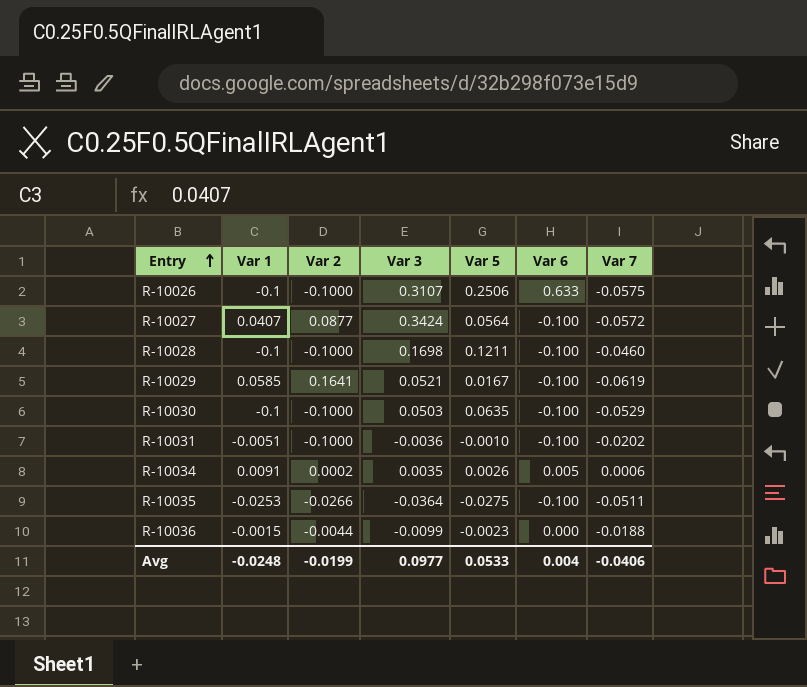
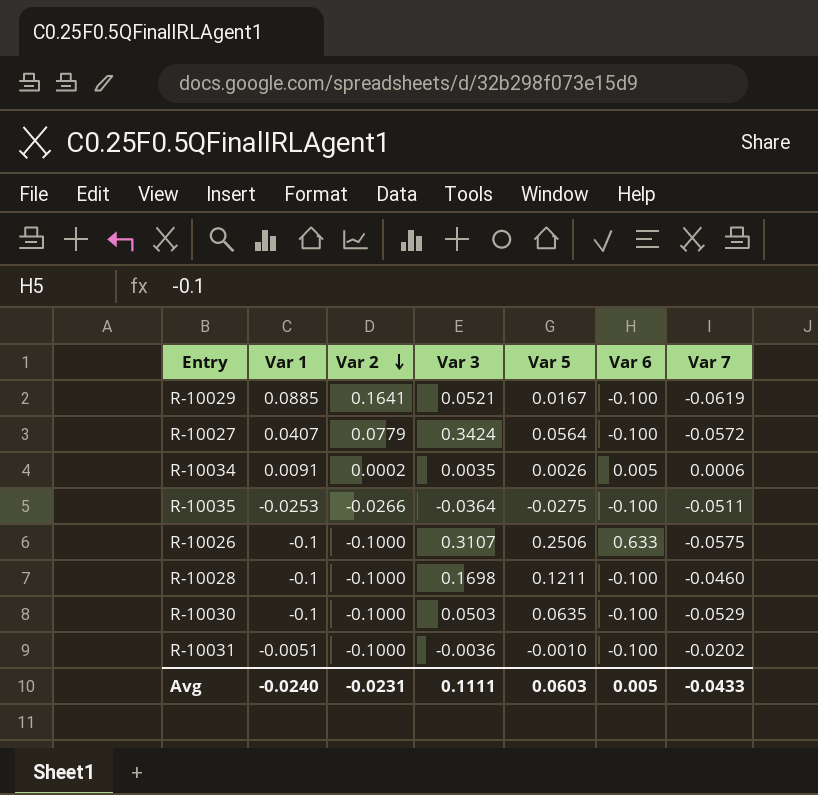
row order: Entry ascending -> Var 2 descending
row R-10036: -0.0015 | -0.0044 | -0.0099 | -0.0023 | 0.000 | -0.0188 -> none
R-10029 | Var 1: 0.0585 -> 0.0885
R-10027 | Var 2: 0.0877 -> 0.0779
Avg | Var 1: -0.0248 -> -0.0240
Avg | Var 2: -0.0199 -> -0.0231
Avg | Var 3: 0.0977 -> 0.1111
Avg | Var 5: 0.0533 -> 0.0603
Avg | Var 6: 0.004 -> 0.005
Avg | Var 7: -0.0406 -> -0.0433

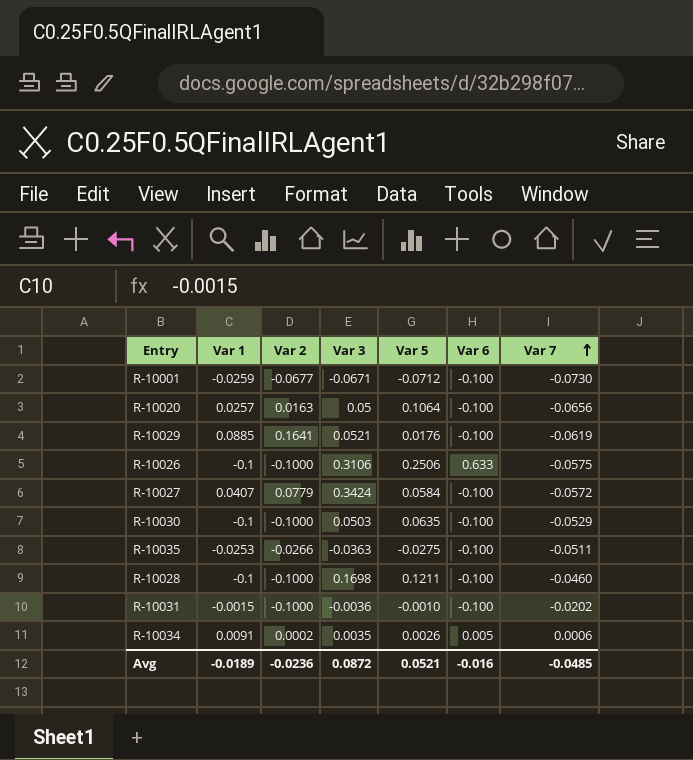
row order: Var 2 descending -> Var 7 ascending
row R-10001: none -> -0.0259 | -0.0677 | -0.0671 | -0.0712 | -0.100 | -0.0730
row R-10020: none -> 0.0257 | 0.0163 | 0.05 | 0.1064 | -0.100 | -0.0656
R-10029 | Var 5: 0.0167 -> 0.0176
R-10026 | Var 3: 0.3107 -> 0.3106
R-10027 | Var 5: 0.0564 -> 0.0584
R-10035 | Var 3: -0.0364 -> -0.0363
R-10031 | Var 1: -0.0051 -> -0.0015
Avg | Var 1: -0.0240 -> -0.0189
Avg | Var 2: -0.0231 -> -0.0236
Avg | Var 3: 0.1111 -> 0.0872
Avg | Var 5: 0.0603 -> 0.0521
Avg | Var 6: 0.005 -> -0.016
Avg | Var 7: -0.0433 -> -0.0485

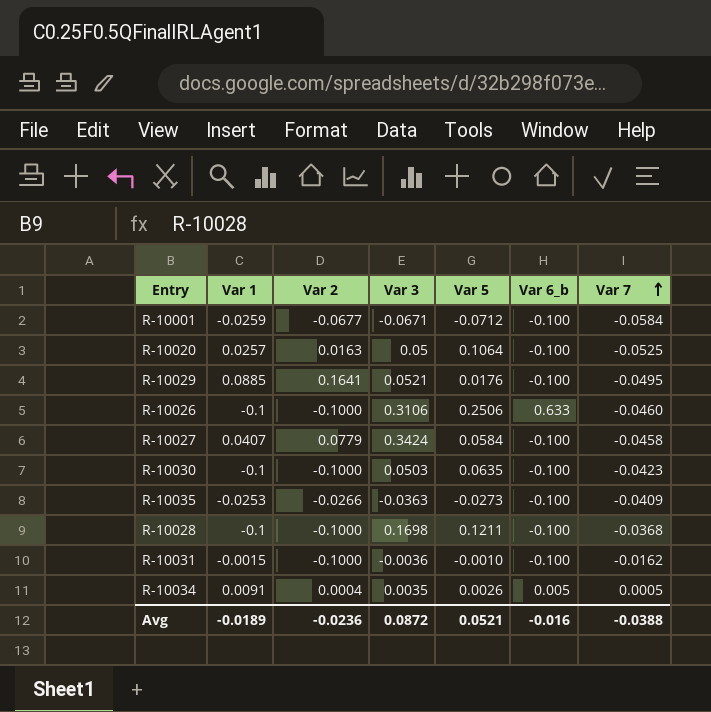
column name: Var 6 -> Var 6_b
R-10001 | Var 7: -0.0730 -> -0.0584
R-10020 | Var 7: -0.0656 -> -0.0525
R-10029 | Var 7: -0.0619 -> -0.0495
R-10026 | Var 7: -0.0575 -> -0.0460
R-10027 | Var 7: -0.0572 -> -0.0458
R-10030 | Var 7: -0.0529 -> -0.0423
R-10035 | Var 5: -0.0275 -> -0.0273
R-10035 | Var 7: -0.0511 -> -0.0409
R-10028 | Var 7: -0.0460 -> -0.0368
R-10031 | Var 7: -0.0202 -> -0.0162
R-10034 | Var 2: 0.0002 -> 0.0004
R-10034 | Var 7: 0.0006 -> 0.0005
Avg | Var 7: -0.0485 -> -0.0388

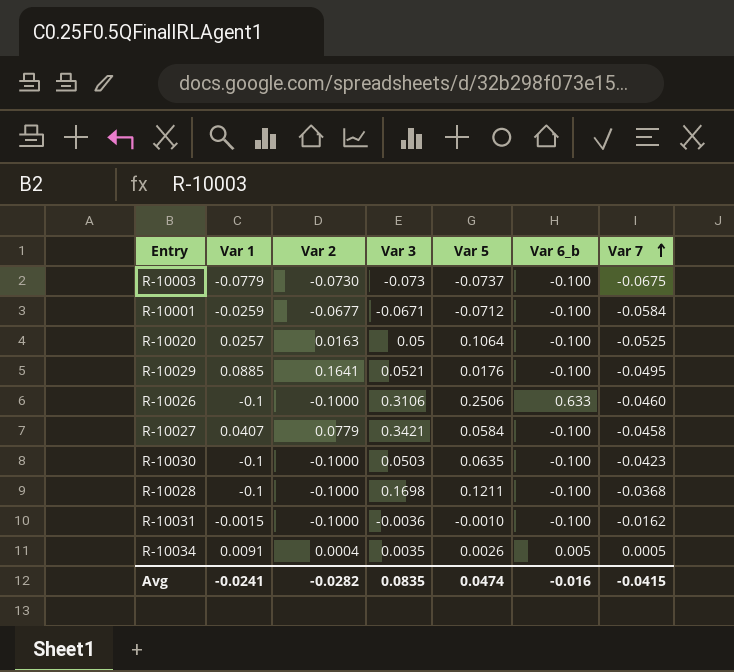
row R-10035: -0.0253 | -0.0266 | -0.0363 | -0.0273 | -0.100 | -0.0409 -> none
row R-10003: none -> -0.0779 | -0.0730 | -0.073 | -0.0737 | -0.100 | -0.0675
R-10027 | Var 3: 0.3424 -> 0.3421
Avg | Var 1: -0.0189 -> -0.0241
Avg | Var 2: -0.0236 -> -0.0282
Avg | Var 3: 0.0872 -> 0.0835
Avg | Var 5: 0.0521 -> 0.0474
Avg | Var 7: -0.0388 -> -0.0415

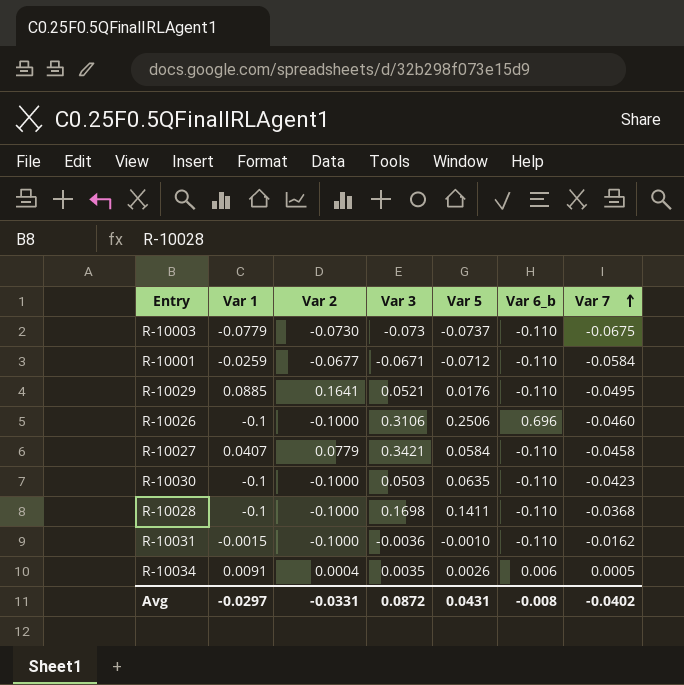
row R-10020: 0.0257 | 0.0163 | 0.05 | 0.1064 | -0.100 | -0.0525 -> none
R-10003 | Var 6_b: -0.100 -> -0.110
R-10001 | Var 6_b: -0.100 -> -0.110
R-10029 | Var 6_b: -0.100 -> -0.110
R-10026 | Var 6_b: 0.633 -> 0.696
R-10027 | Var 6_b: -0.100 -> -0.110
R-10030 | Var 6_b: -0.100 -> -0.110
R-10028 | Var 5: 0.1211 -> 0.1411
R-10028 | Var 6_b: -0.100 -> -0.110
R-10031 | Var 6_b: -0.100 -> -0.110
R-10034 | Var 6_b: 0.005 -> 0.006
Avg | Var 1: -0.0241 -> -0.0297
Avg | Var 2: -0.0282 -> -0.0331
Avg | Var 3: 0.0835 -> 0.0872
Avg | Var 5: 0.0474 -> 0.0431
Avg | Var 6_b: -0.016 -> -0.008
Avg | Var 7: -0.0415 -> -0.0402

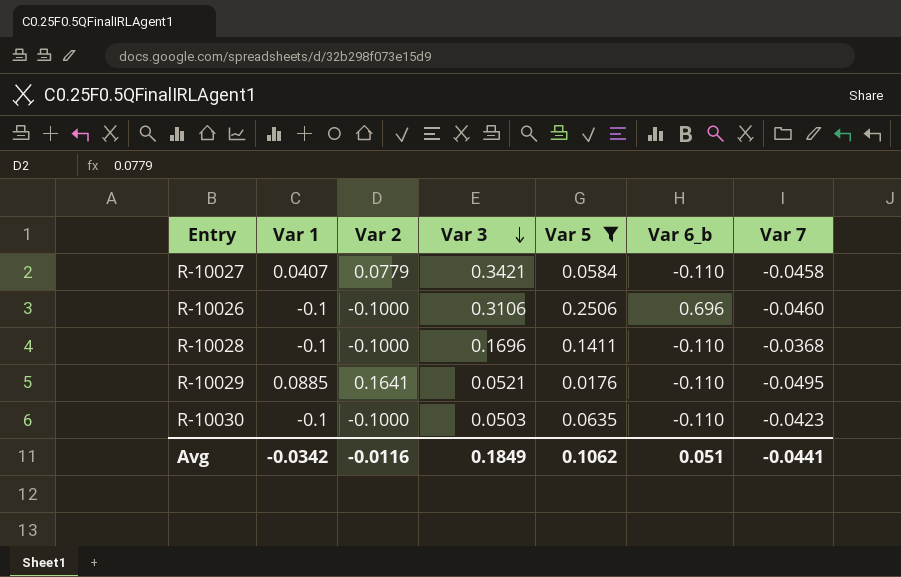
filter: none -> Var 5 >= 0.0176
row order: Var 7 ascending -> Var 3 descending
R-10028 | Var 3: 0.1698 -> 0.1696
Avg | Var 1: -0.0297 -> -0.0342
Avg | Var 2: -0.0331 -> -0.0116
Avg | Var 3: 0.0872 -> 0.1849
Avg | Var 5: 0.0431 -> 0.1062
Avg | Var 6_b: -0.008 -> 0.051
Avg | Var 7: -0.0402 -> -0.0441

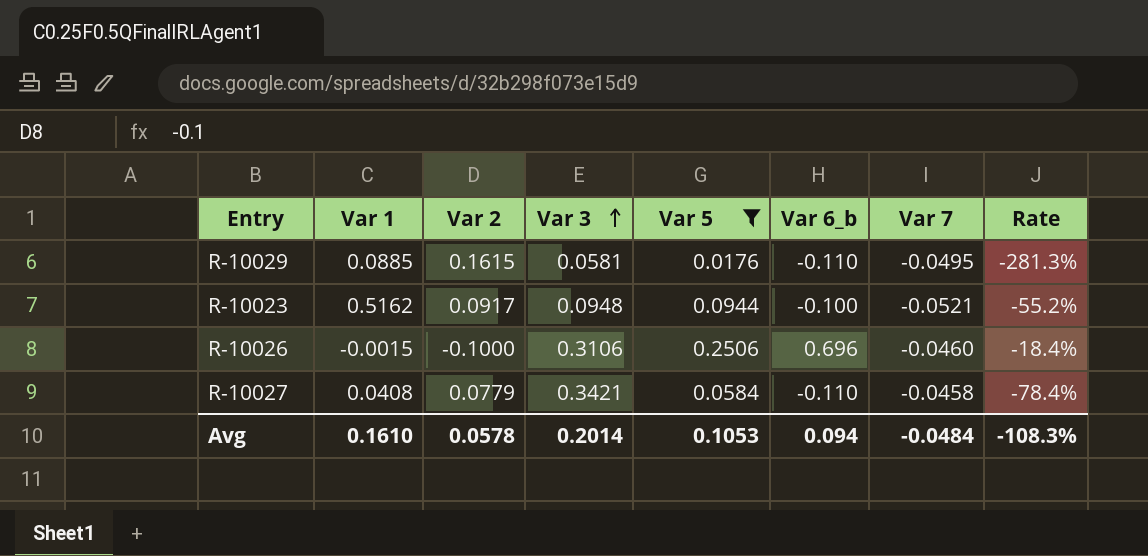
row order: Var 3 descending -> Var 3 ascending
column Rate | formula: none -> [Var 7] / [Var 5]
row R-10028: -0.1 | -0.1000 | 0.1696 | 0.1411 | -0.110 | -0.0368 -> none
row R-10030: -0.1 | -0.1000 | 0.0503 | 0.0635 | -0.110 | -0.0423 -> none
R-10029 | Var 2: 0.1641 -> 0.1615
R-10029 | Var 3: 0.0521 -> 0.0581
row R-10023: none -> 0.5162 | 0.0917 | 0.0948 | 0.0944 | -0.100 | -0.0521 | -55.2%
R-10026 | Var 1: -0.1 -> -0.0015
R-10027 | Var 1: 0.0407 -> 0.0408
Avg | Var 1: -0.0342 -> 0.1610
Avg | Var 2: -0.0116 -> 0.0578
Avg | Var 3: 0.1849 -> 0.2014
Avg | Var 5: 0.1062 -> 0.1053
Avg | Var 6_b: 0.051 -> 0.094
Avg | Var 7: -0.0441 -> -0.0484

